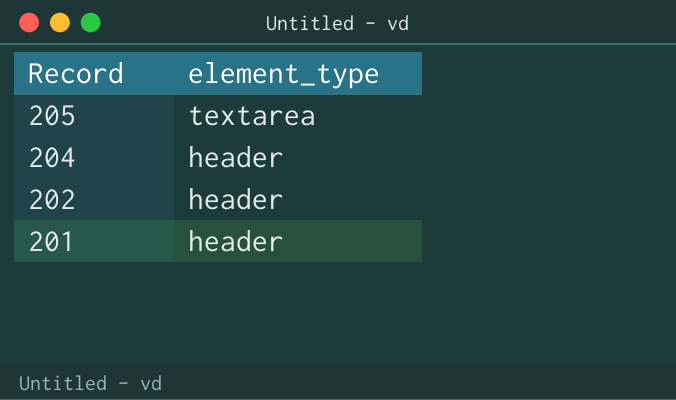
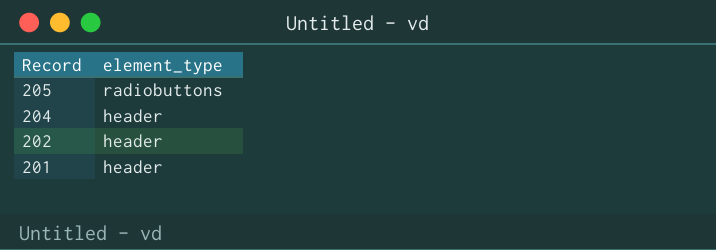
205 | element_type: textarea -> radiobuttons

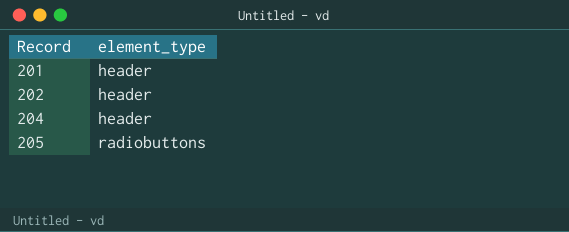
row order: Record descending -> Record ascending

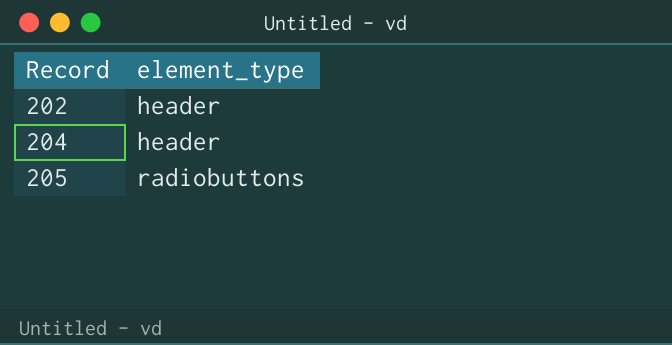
row 201: header -> none

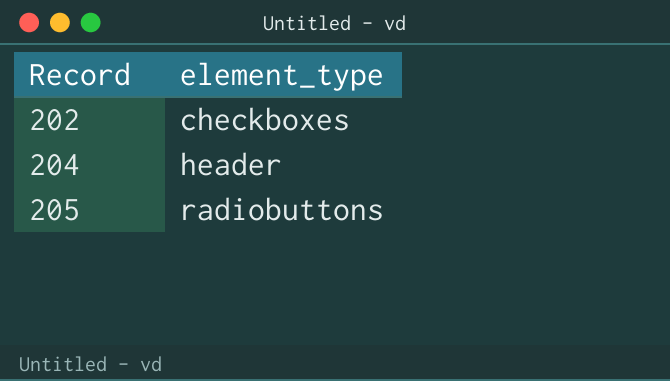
202 | element_type: header -> checkboxes

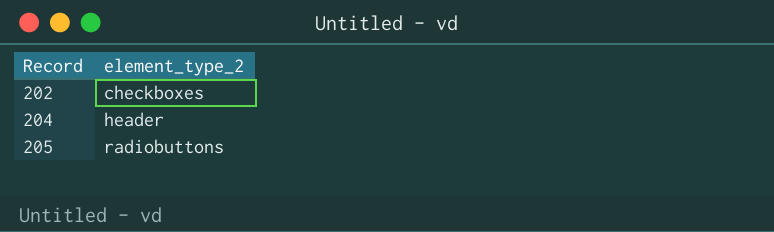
column name: element_type -> element_type_2

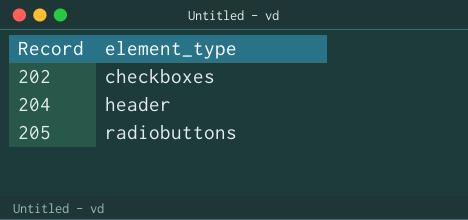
column name: element_type_2 -> element_type

